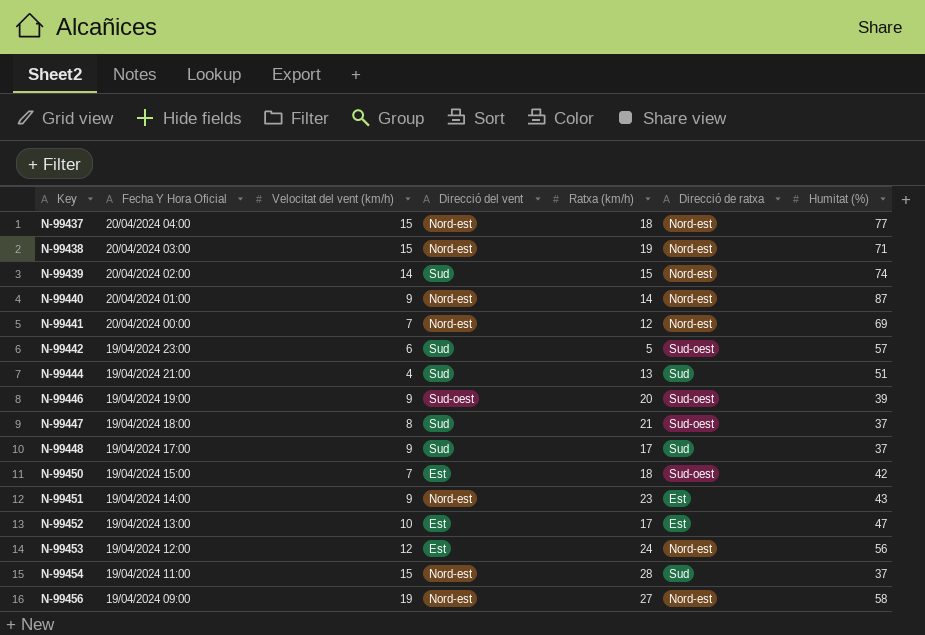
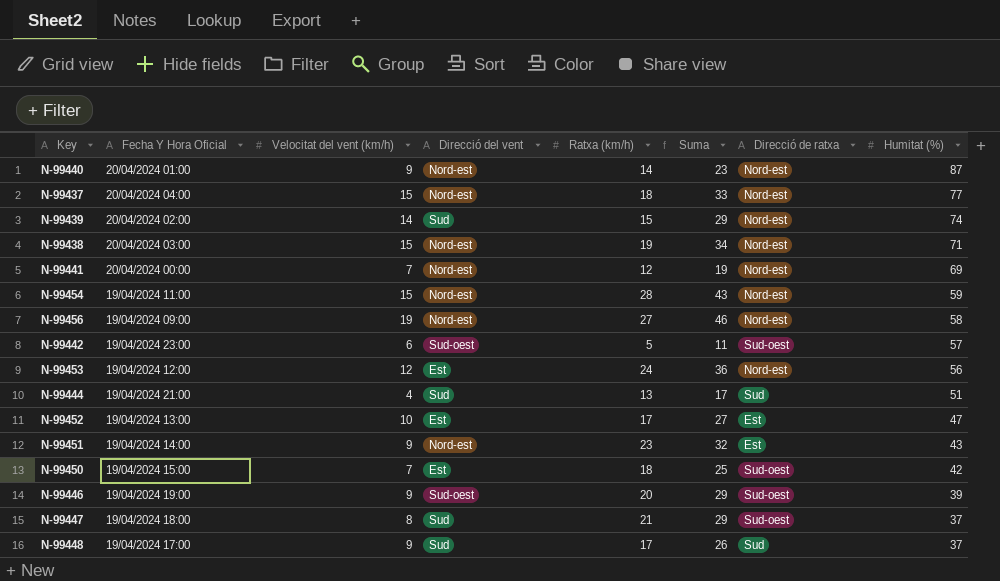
row order: Key ascending -> Humitat (%) descending
column Suma | formula: none -> [Velocitat del vent (km/h)] + [Ratxa (km/h)]
N-99454 | Direcció de ratxa: Sud -> Nord-est
N-99454 | Humitat (%): 37 -> 59
N-99442 | Direcció del vent: Sud -> Sud-oest

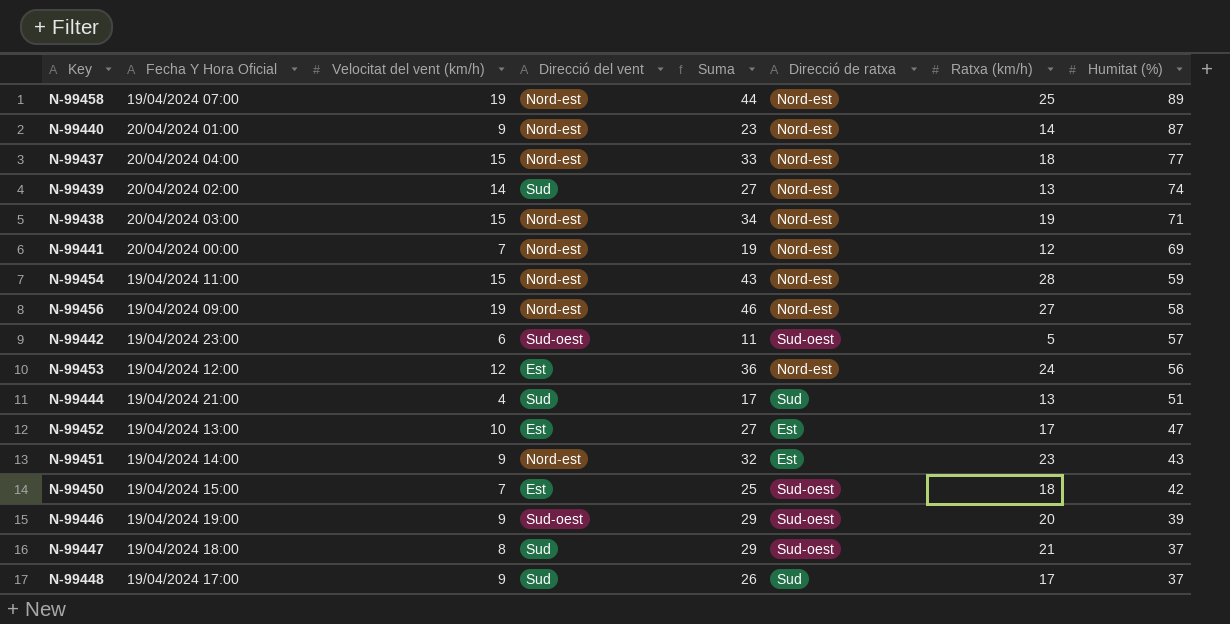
column Ratxa (km/h) | position: 5 -> 7
row N-99458: none -> 19/04/2024 07:00 | 19 | Nord-est | 44 | Nord-est | 25 | 89
N-99439 | Suma: 29 -> 27
N-99439 | Ratxa (km/h): 15 -> 13

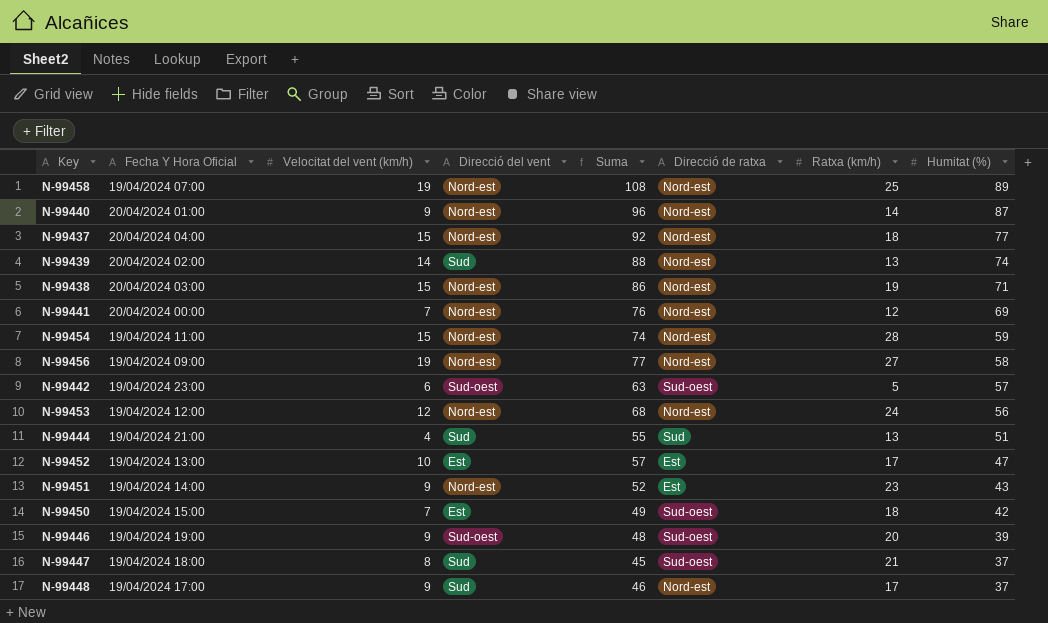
column Suma | formula: [Velocitat del vent (km/h)] + [Ratxa (km/h)] -> [Velocitat del vent (km/h)] + [Humitat (%)]
N-99453 | Direcció del vent: Est -> Nord-est
N-99448 | Direcció de ratxa: Sud -> Nord-est

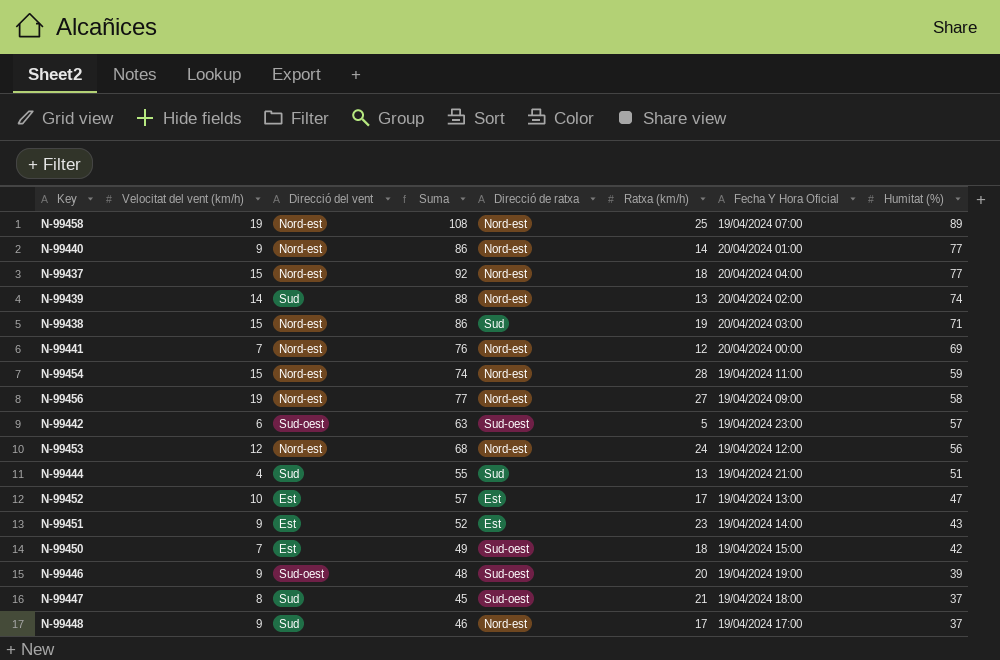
column Fecha Y Hora Oficial | position: 2 -> 7
N-99440 | Suma: 96 -> 86
N-99440 | Humitat (%): 87 -> 77
N-99438 | Direcció de ratxa: Nord-est -> Sud
N-99451 | Direcció del vent: Nord-est -> Est

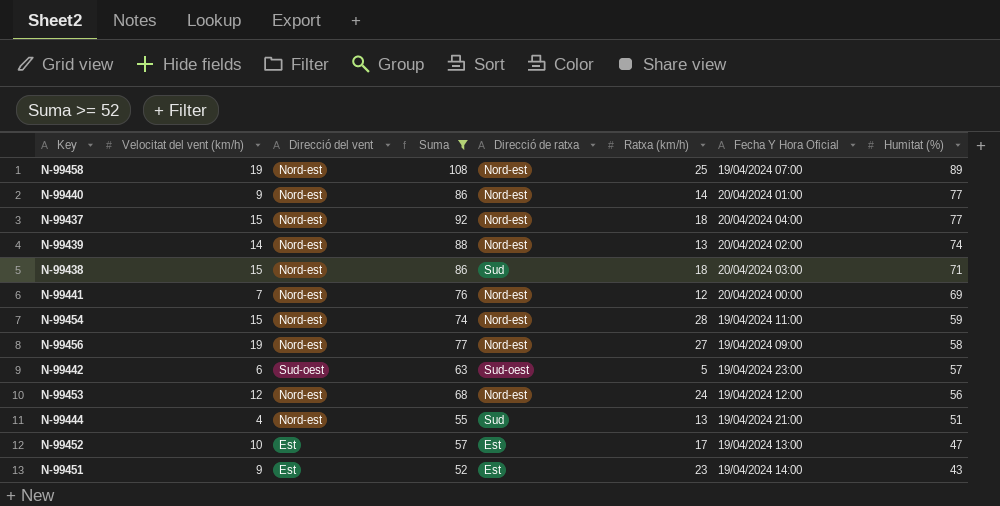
filter: none -> Suma >= 52
N-99439 | Direcció del vent: Sud -> Nord-est
N-99438 | Ratxa (km/h): 19 -> 18
N-99444 | Direcció del vent: Sud -> Nord-est

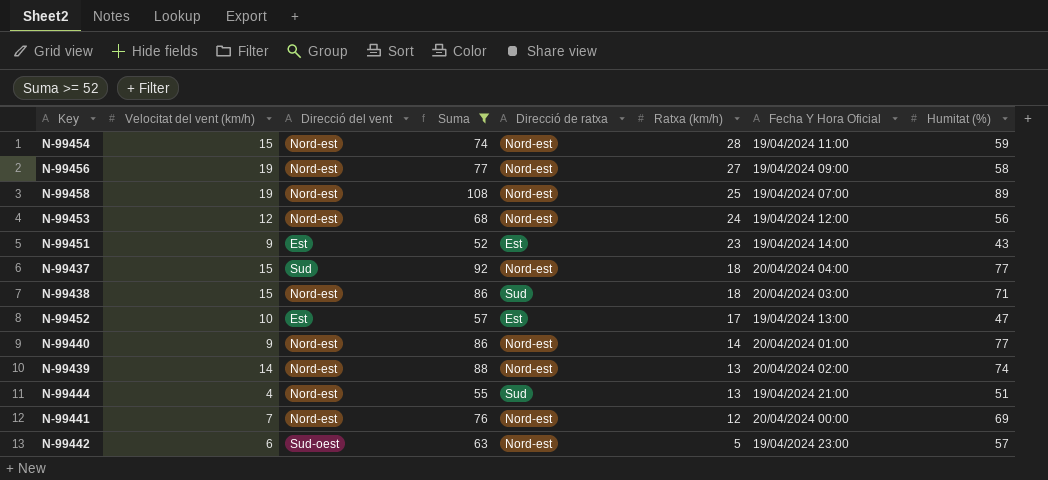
row order: Humitat (%) descending -> Ratxa (km/h) descending
N-99437 | Direcció del vent: Nord-est -> Sud
N-99442 | Direcció de ratxa: Sud-oest -> Nord-est

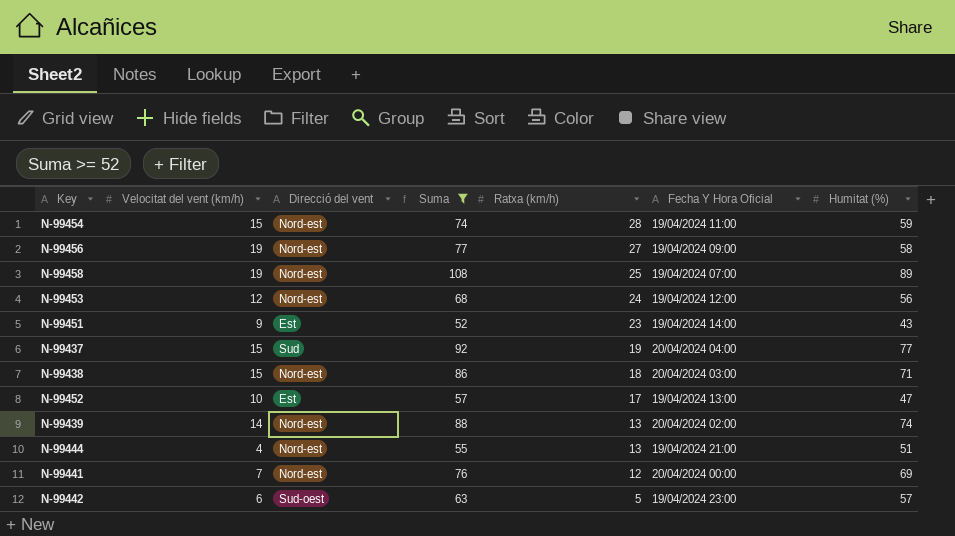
column Direcció de ratxa | position: 5 -> none
row N-99440: 9 | Nord-est | 86 | Nord-est | 14 | 20/04/2024 01:00 | 77 -> none
N-99437 | Ratxa (km/h): 18 -> 19

